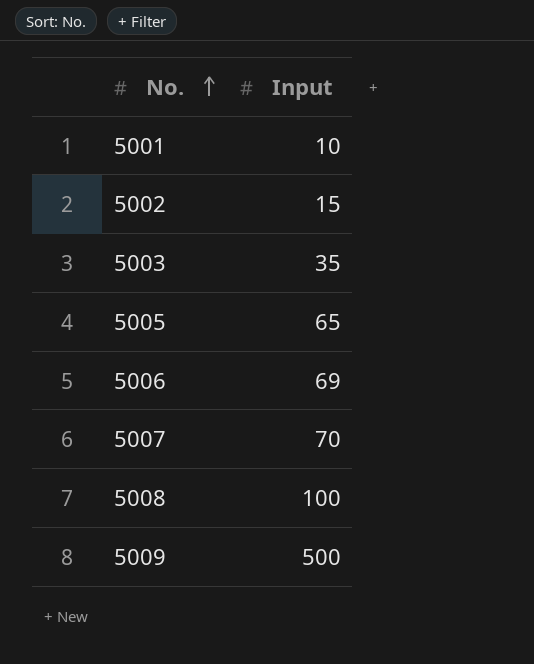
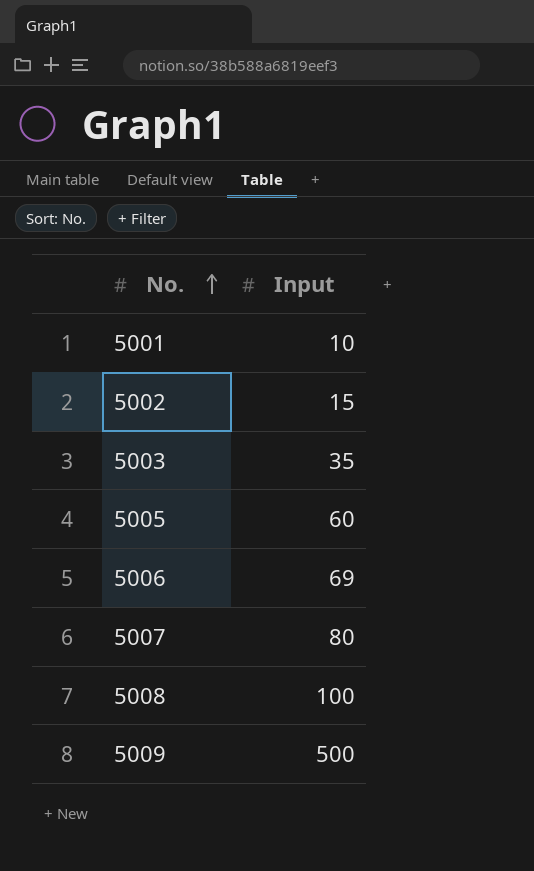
5005 | Input: 65 -> 60
5007 | Input: 70 -> 80

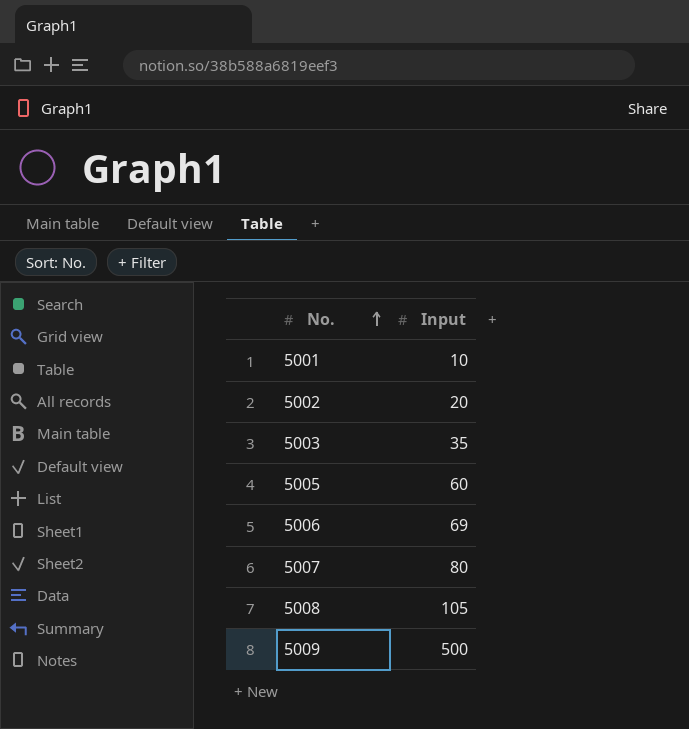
5002 | Input: 15 -> 20
5008 | Input: 100 -> 105

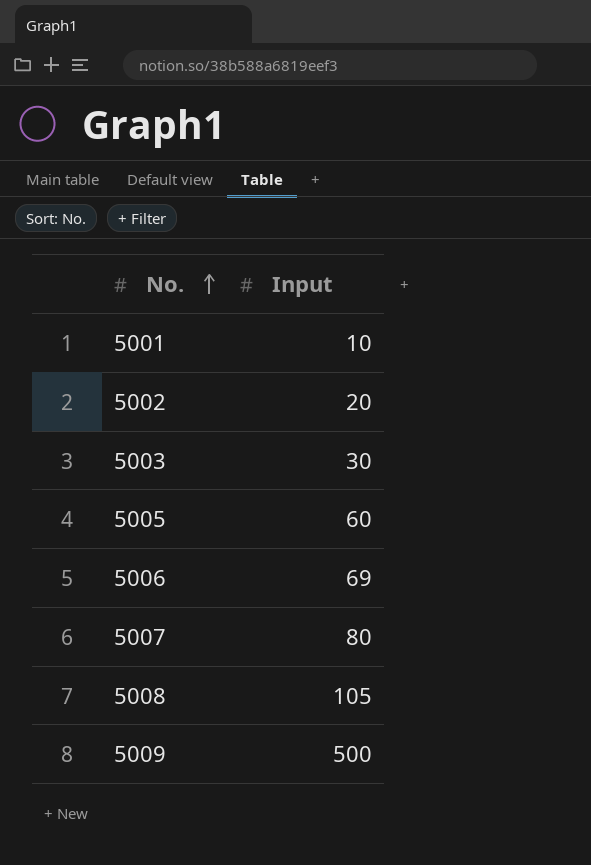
5003 | Input: 35 -> 30

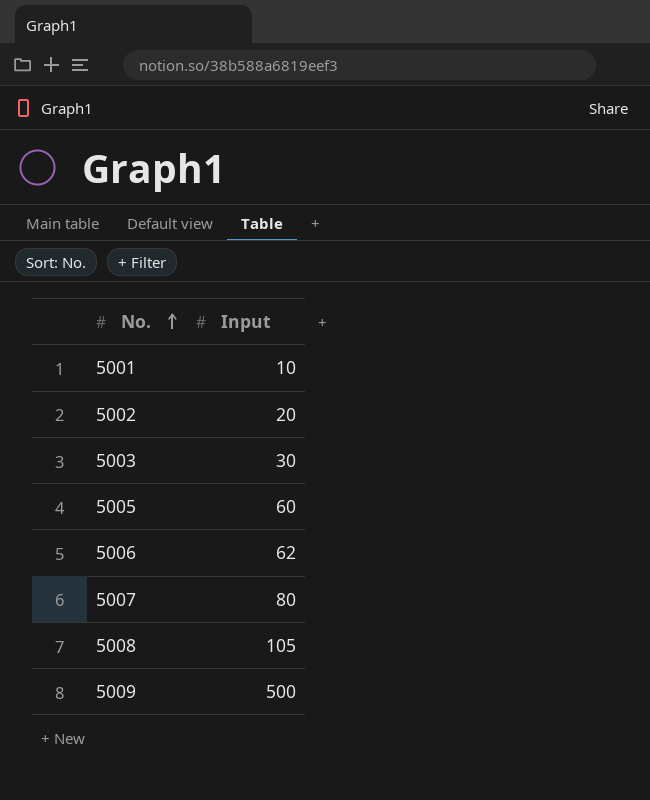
5006 | Input: 69 -> 62

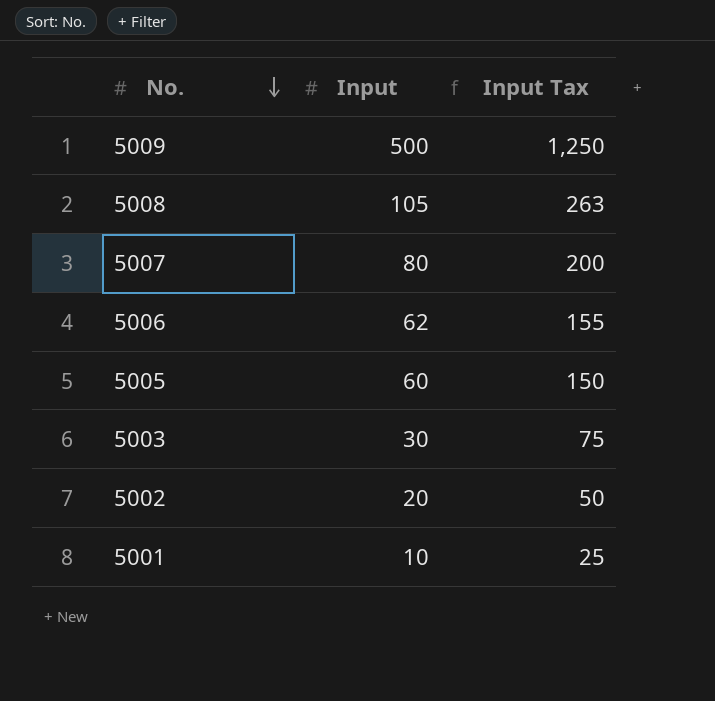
row order: No. ascending -> No. descending
column Input Tax | formula: none -> [Input] * 2.5

